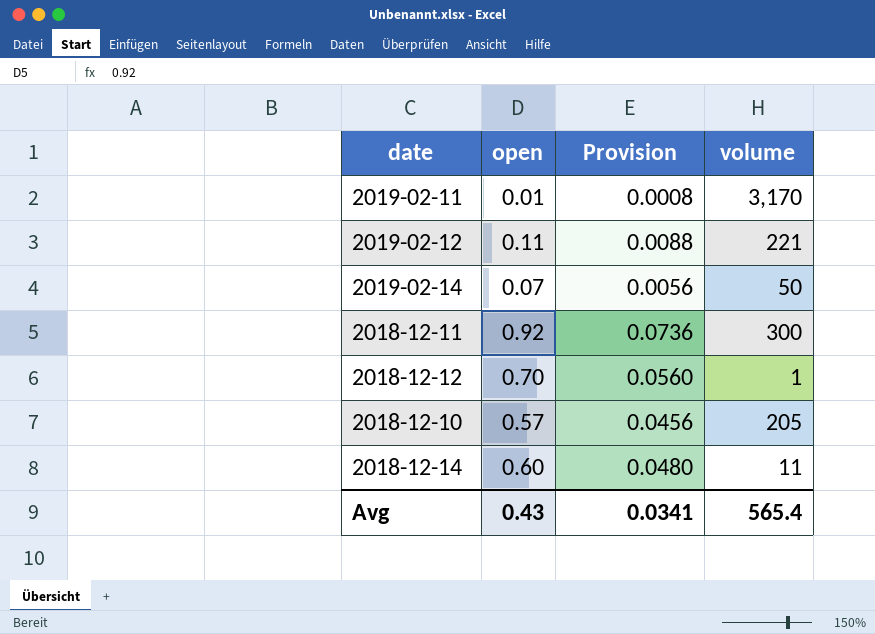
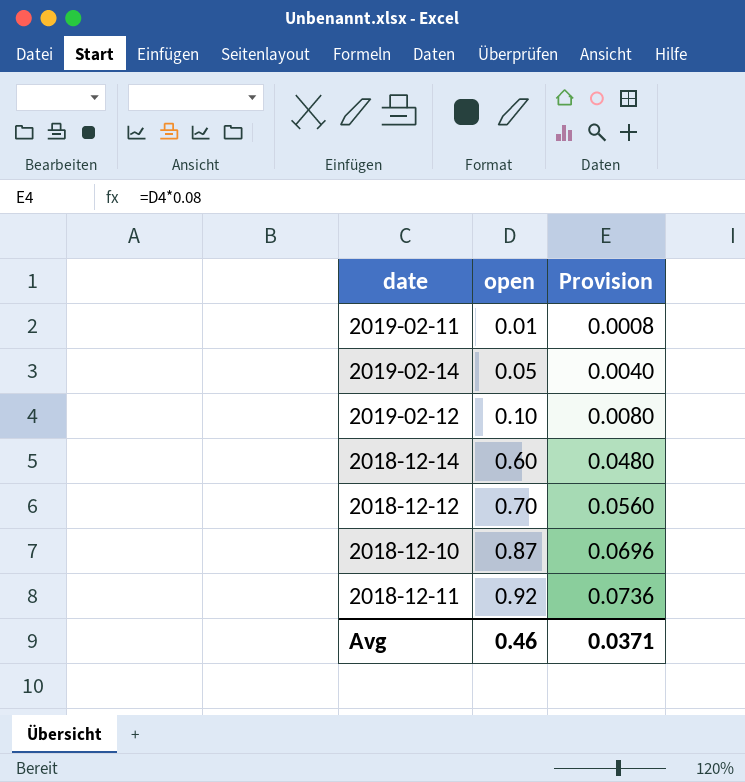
row order: none -> open ascending
column volume | position: 4 -> none
2019-02-14 | open: 0.07 -> 0.05
2019-02-14 | Provision: 0.0056 -> 0.0040
2019-02-12 | open: 0.11 -> 0.10
2019-02-12 | Provision: 0.0088 -> 0.0080
2018-12-10 | open: 0.57 -> 0.87
2018-12-10 | Provision: 0.0456 -> 0.0696
Avg | open: 0.43 -> 0.46
Avg | Provision: 0.0341 -> 0.0371

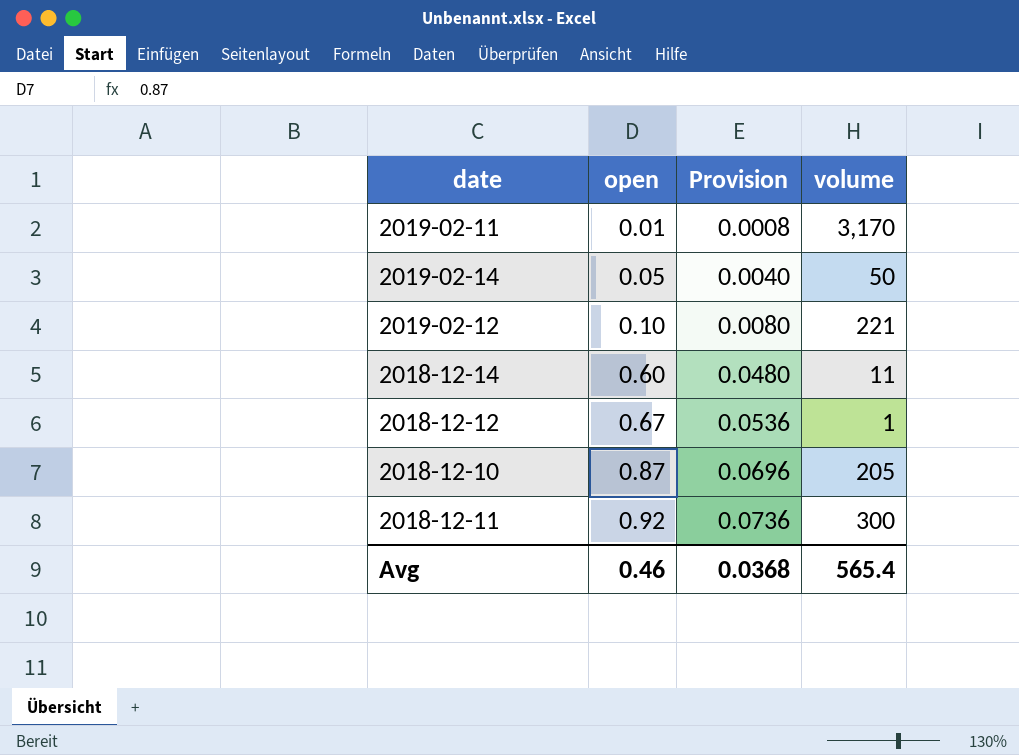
column volume | position: none -> 4
2018-12-12 | open: 0.70 -> 0.67
2018-12-12 | Provision: 0.0560 -> 0.0536
Avg | Provision: 0.0371 -> 0.0368

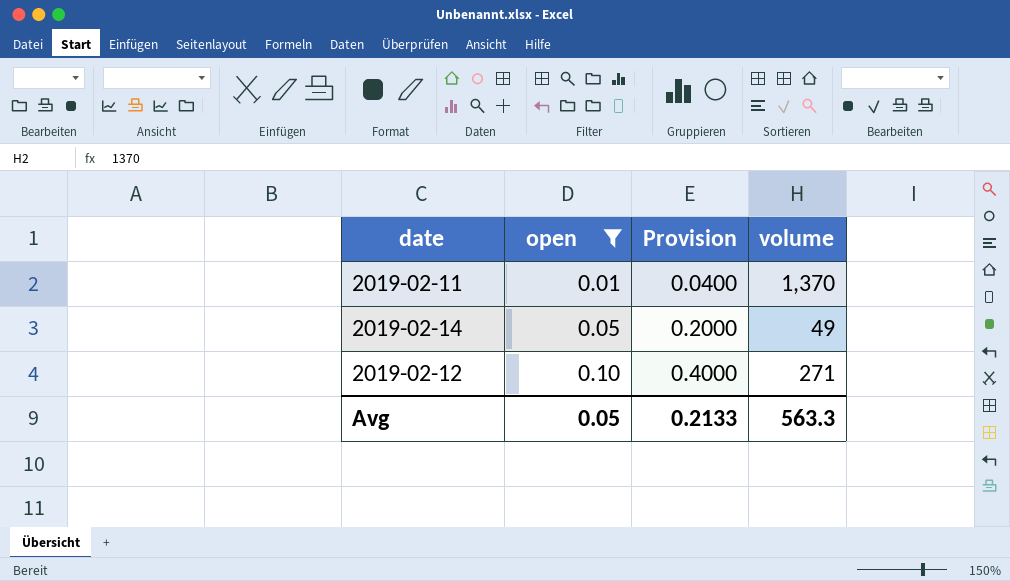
filter: none -> open <= 0.10
column Provision | formula: [open] * 0.08 -> [open] * 4
2019-02-11 | volume: 3,170 -> 1,370
2019-02-14 | volume: 50 -> 49
2019-02-12 | volume: 221 -> 271
Avg | open: 0.46 -> 0.05
Avg | Provision: 0.0368 -> 0.2133
Avg | volume: 565.4 -> 563.3

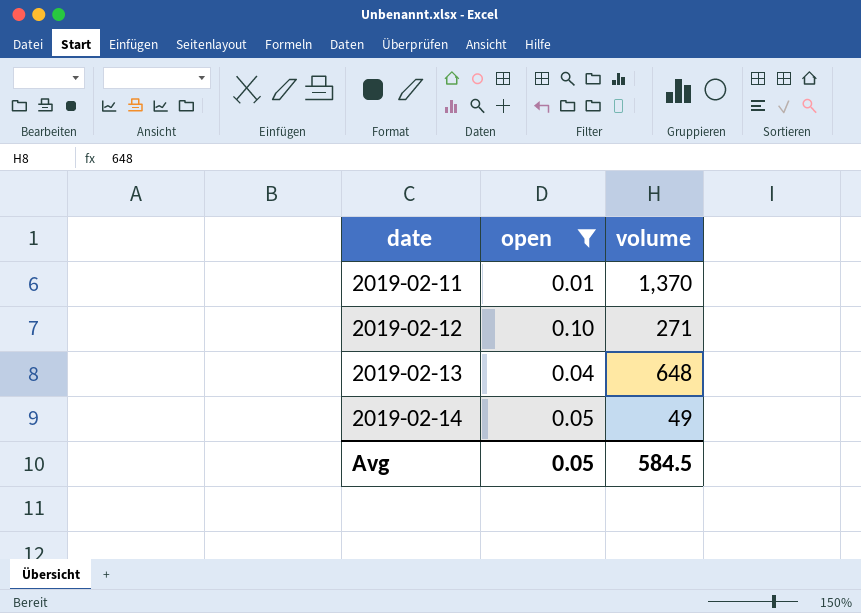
row order: open ascending -> date ascending
column Provision | formula: [open] * 4 -> none
row 2019-02-13: none -> 0.04 | 648
Avg | volume: 563.3 -> 584.5

